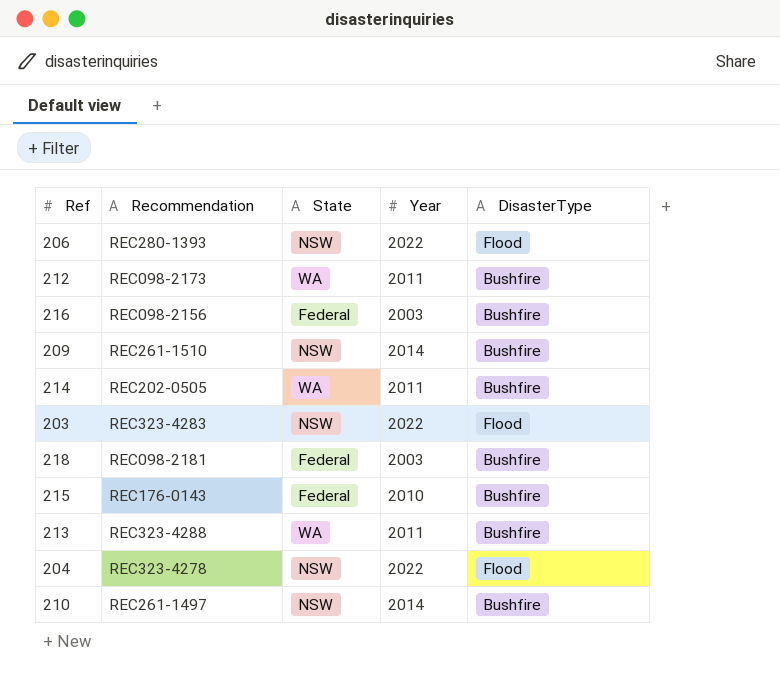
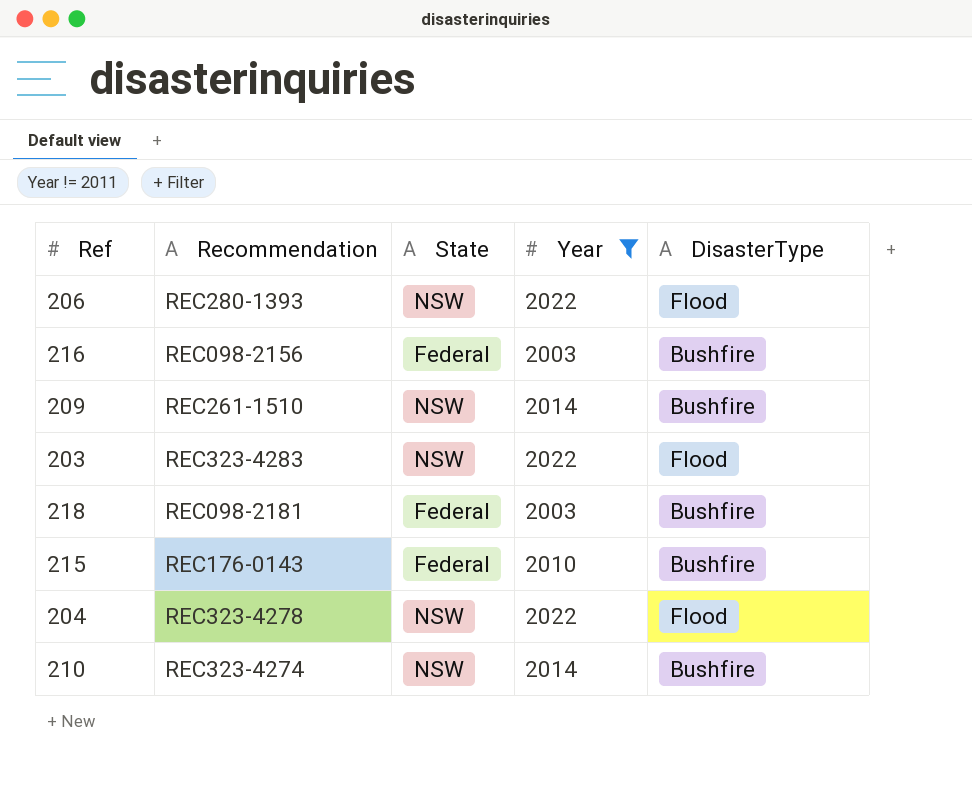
filter: none -> Year != 2011
210 | Recommendation: REC261-1497 -> REC323-4274

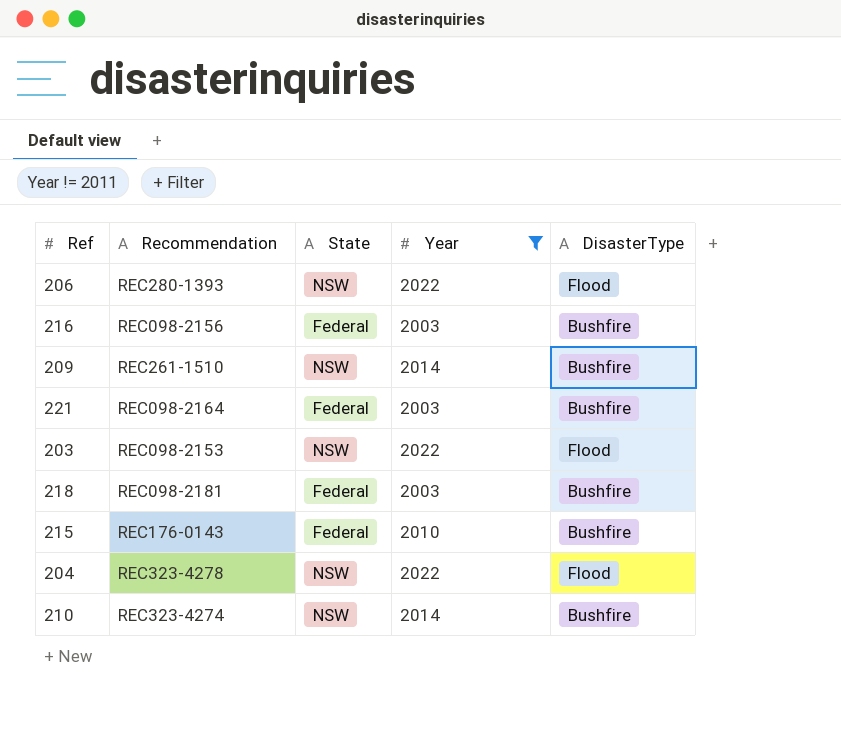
row 221: none -> REC098-2164 | Federal | 2003 | Bushfire
203 | Recommendation: REC323-4283 -> REC098-2153

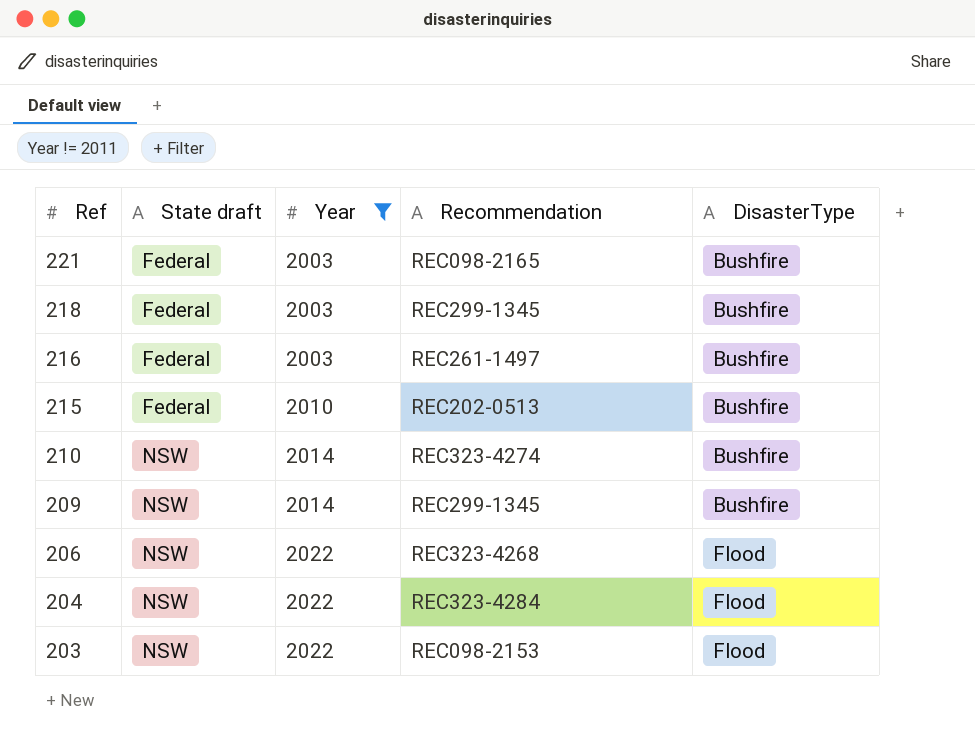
row order: none -> Ref descending
column name: State -> State draft
column Recommendation | position: 2 -> 4
221 | Recommendation: REC098-2164 -> REC098-2165
218 | Recommendation: REC098-2181 -> REC299-1345
216 | Recommendation: REC098-2156 -> REC261-1497
215 | Recommendation: REC176-0143 -> REC202-0513
209 | Recommendation: REC261-1510 -> REC299-1345
206 | Recommendation: REC280-1393 -> REC323-4268
204 | Recommendation: REC323-4278 -> REC323-4284

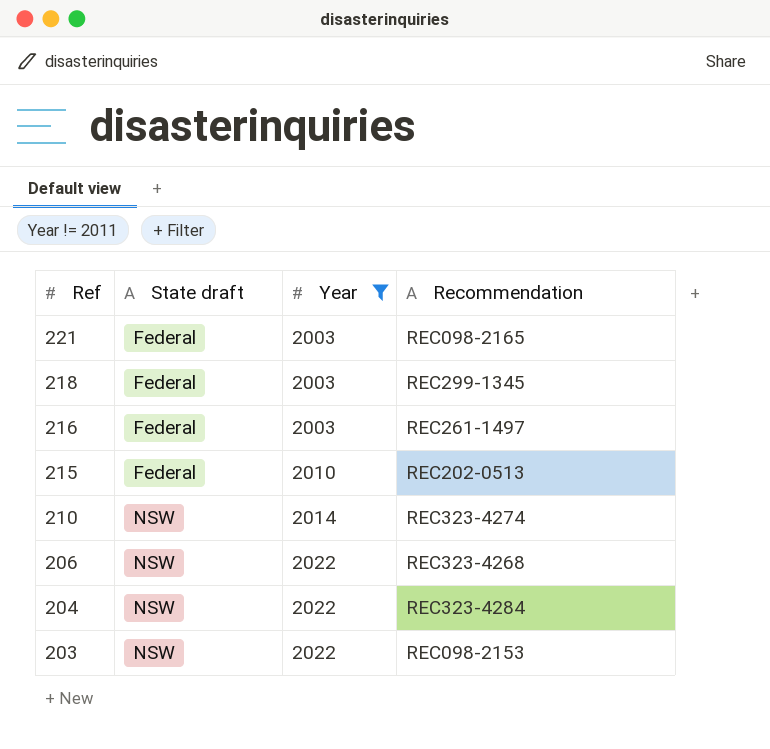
column DisasterType | position: 5 -> none
row 209: NSW | 2014 | REC299-1345 | Bushfire -> none

